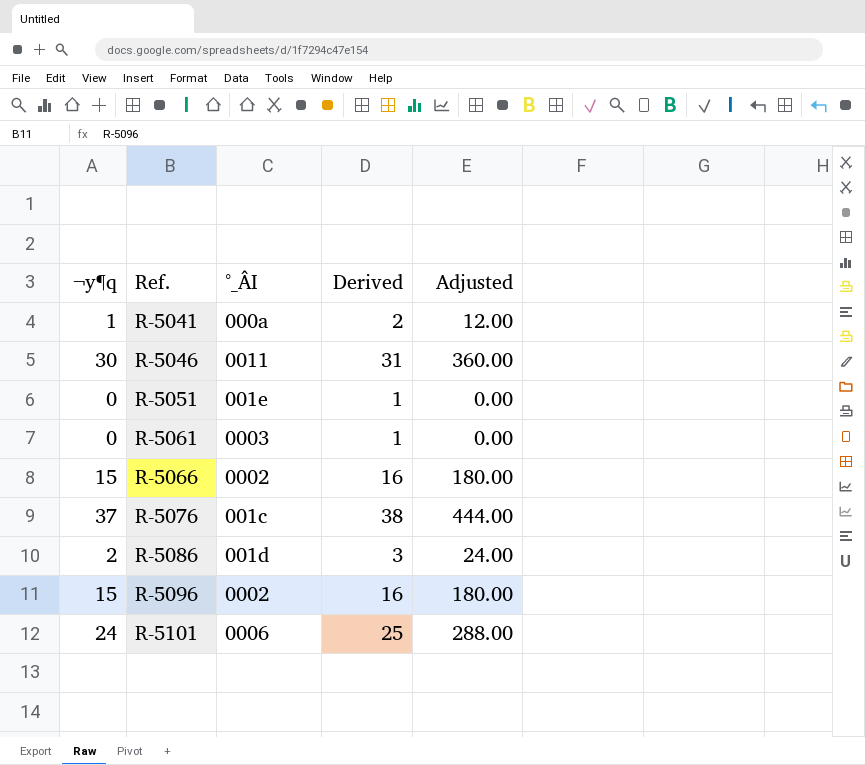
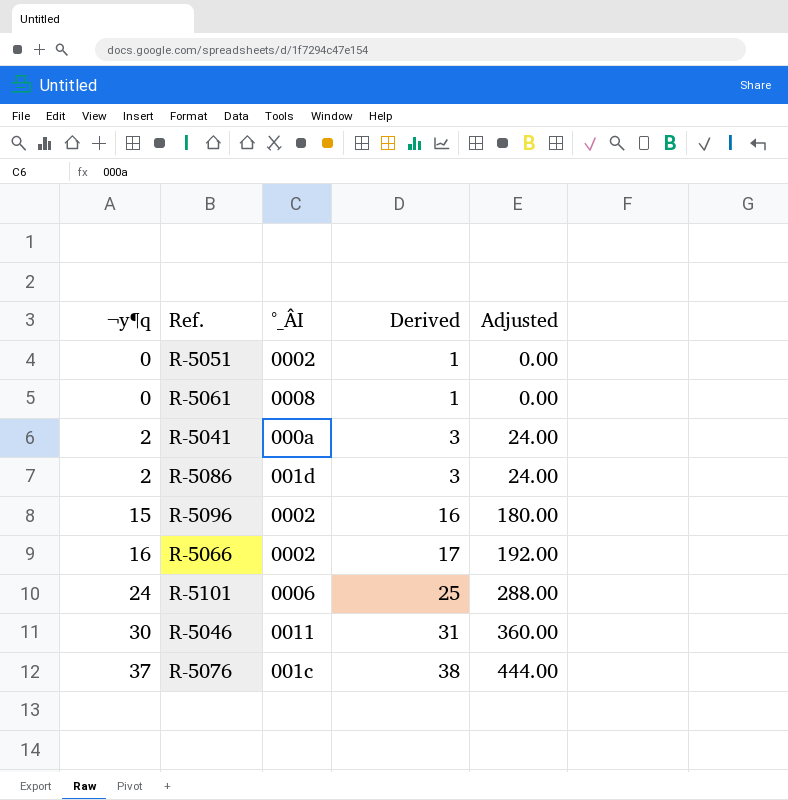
row order: Ref. ascending -> ¬y¶q ascending
R-5051 | °_ÂI: 001e -> 0002
R-5061 | °_ÂI: 0003 -> 0008
R-5041 | ¬y¶q: 1 -> 2
R-5041 | Derived: 2 -> 3
R-5041 | Adjusted: 12.00 -> 24.00
R-5066 | ¬y¶q: 15 -> 16
R-5066 | Derived: 16 -> 17
R-5066 | Adjusted: 180.00 -> 192.00

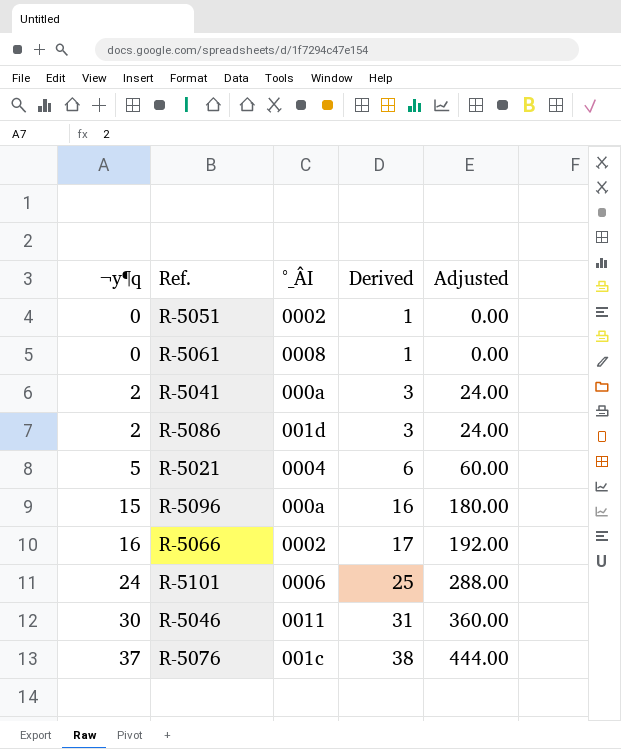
row R-5021: none -> 5 | 0004 | 6 | 60.00
R-5096 | °_ÂI: 0002 -> 000a

